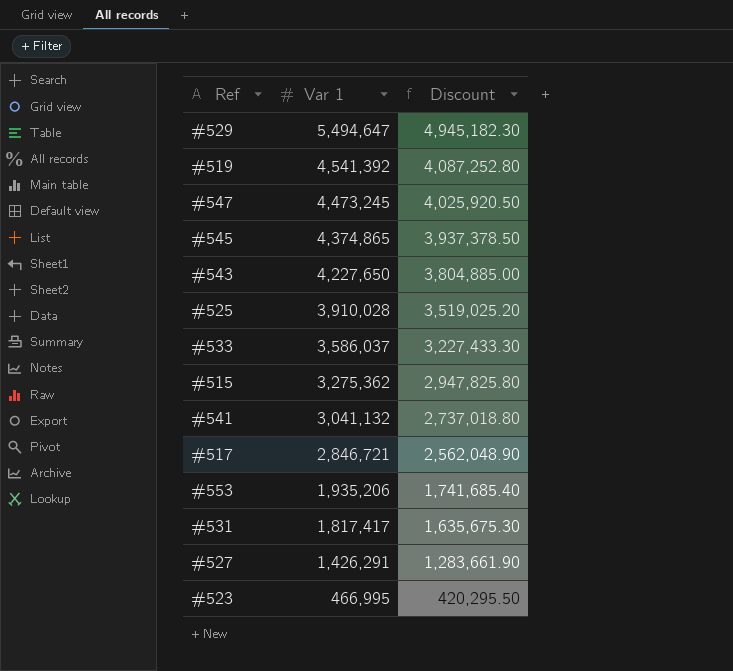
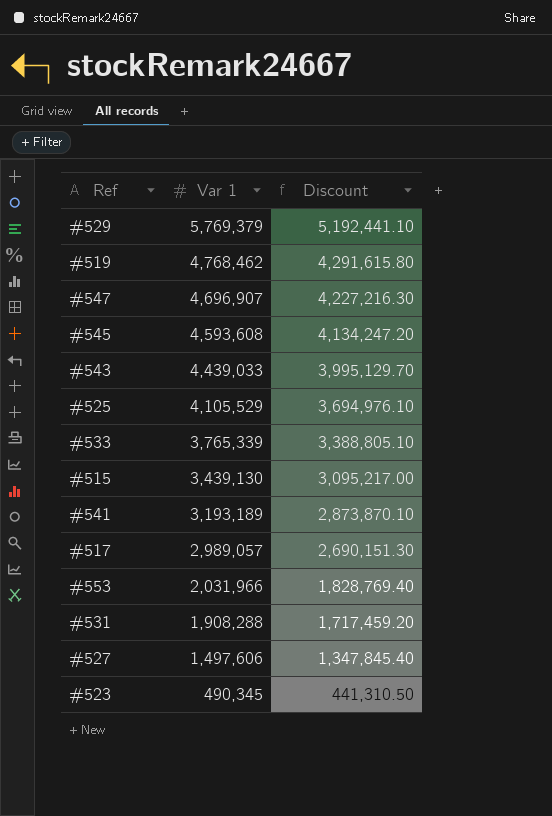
#529 | Var 1: 5,494,647 -> 5,769,379
#529 | Discount: 4,945,182.30 -> 5,192,441.10
#519 | Var 1: 4,541,392 -> 4,768,462
#519 | Discount: 4,087,252.80 -> 4,291,615.80
#547 | Var 1: 4,473,245 -> 4,696,907
#547 | Discount: 4,025,920.50 -> 4,227,216.30
#545 | Var 1: 4,374,865 -> 4,593,608
#545 | Discount: 3,937,378.50 -> 4,134,247.20
#543 | Var 1: 4,227,650 -> 4,439,033
#543 | Discount: 3,804,885.00 -> 3,995,129.70
#525 | Var 1: 3,910,028 -> 4,105,529
#525 | Discount: 3,519,025.20 -> 3,694,976.10
#533 | Var 1: 3,586,037 -> 3,765,339
#533 | Discount: 3,227,433.30 -> 3,388,805.10
#515 | Var 1: 3,275,362 -> 3,439,130
#515 | Discount: 2,947,825.80 -> 3,095,217.00
#541 | Var 1: 3,041,132 -> 3,193,189
#541 | Discount: 2,737,018.80 -> 2,873,870.10
#517 | Var 1: 2,846,721 -> 2,989,057
#517 | Discount: 2,562,048.90 -> 2,690,151.30
#553 | Var 1: 1,935,206 -> 2,031,966
#553 | Discount: 1,741,685.40 -> 1,828,769.40
#531 | Var 1: 1,817,417 -> 1,908,288
#531 | Discount: 1,635,675.30 -> 1,717,459.20
#527 | Var 1: 1,426,291 -> 1,497,606
#527 | Discount: 1,283,661.90 -> 1,347,845.40
#523 | Var 1: 466,995 -> 490,345
#523 | Discount: 420,295.50 -> 441,310.50

